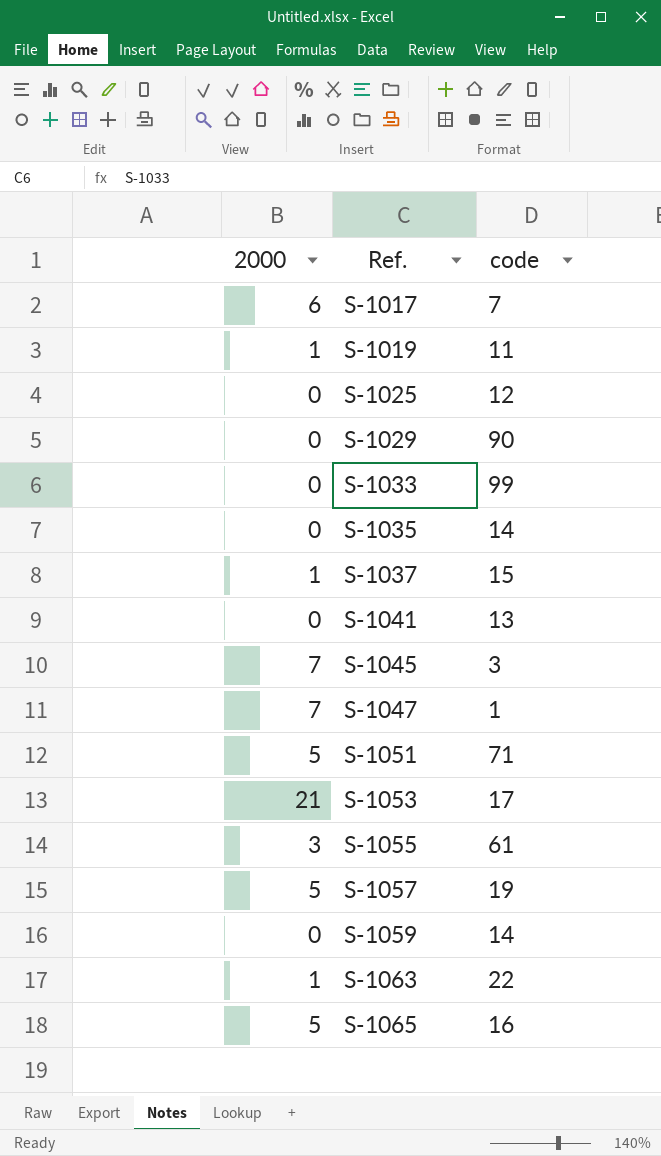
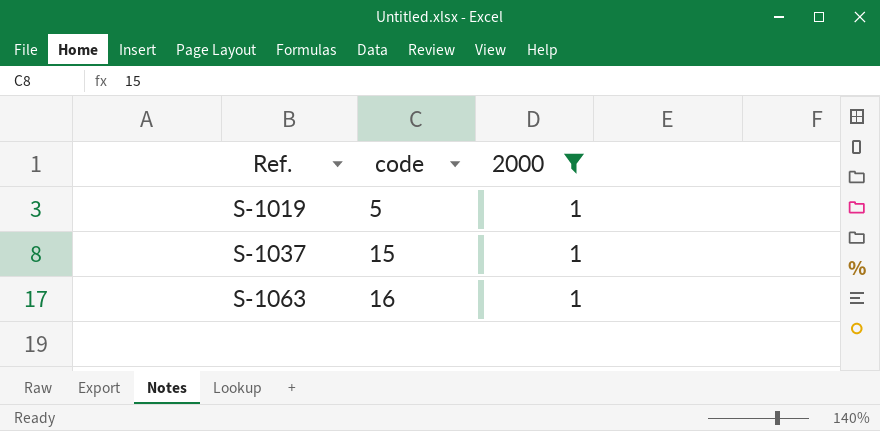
filter: none -> 2000 = 1
column 2000 | position: 1 -> 3
S-1019 | code: 11 -> 5
S-1063 | code: 22 -> 16

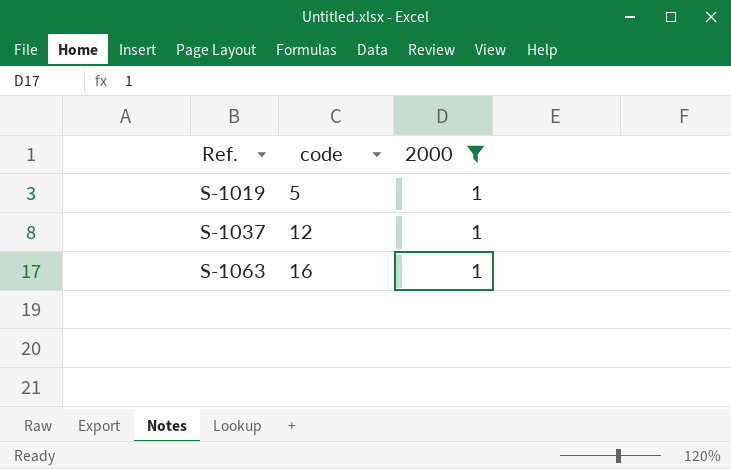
S-1037 | code: 15 -> 12

